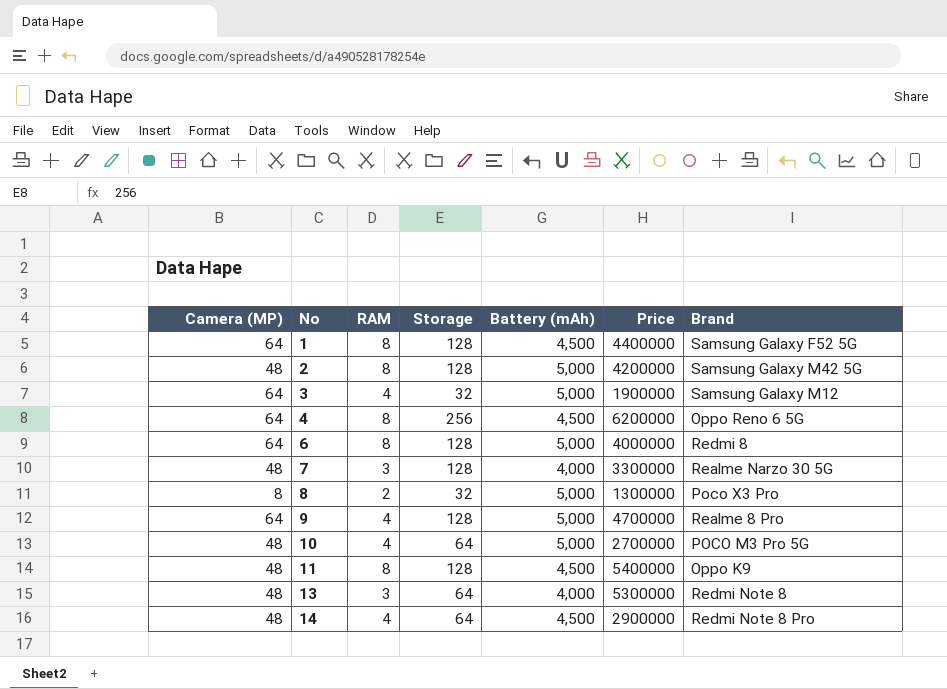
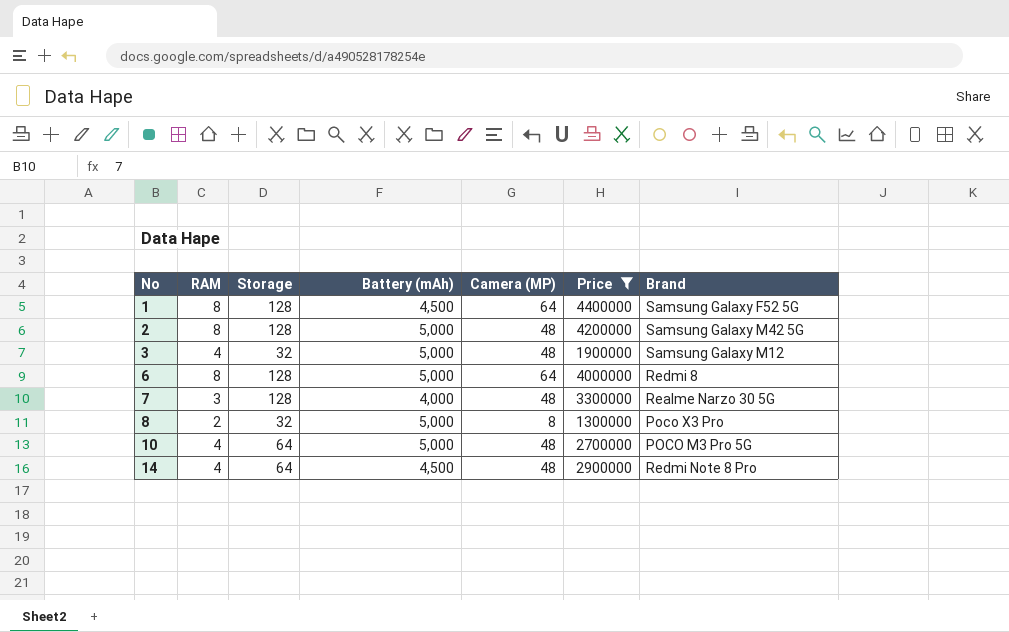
filter: none -> Price <= 4400000
column Camera (MP) | position: 1 -> 5
3 | Camera (MP): 64 -> 48

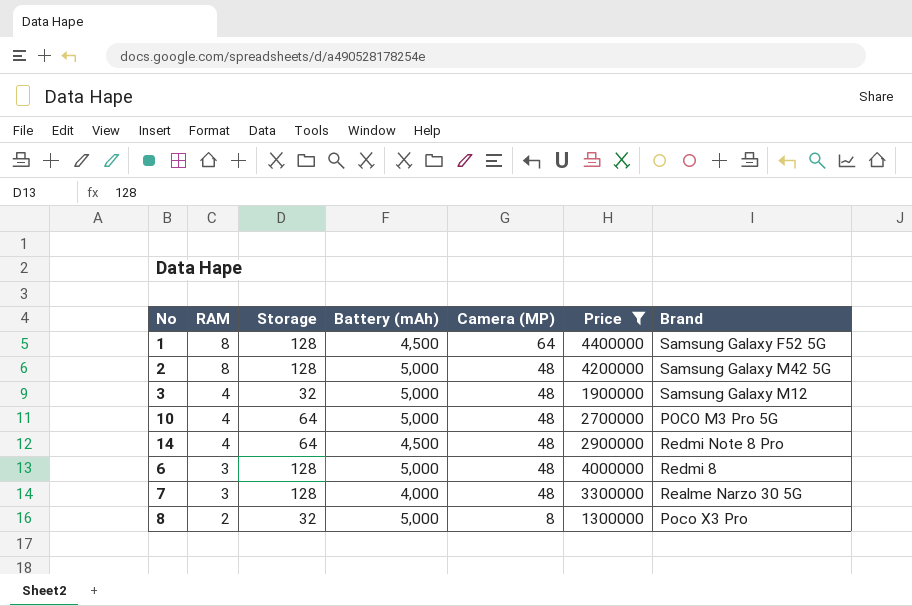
row order: No ascending -> RAM descending
6 | RAM: 8 -> 3
6 | Camera (MP): 64 -> 48

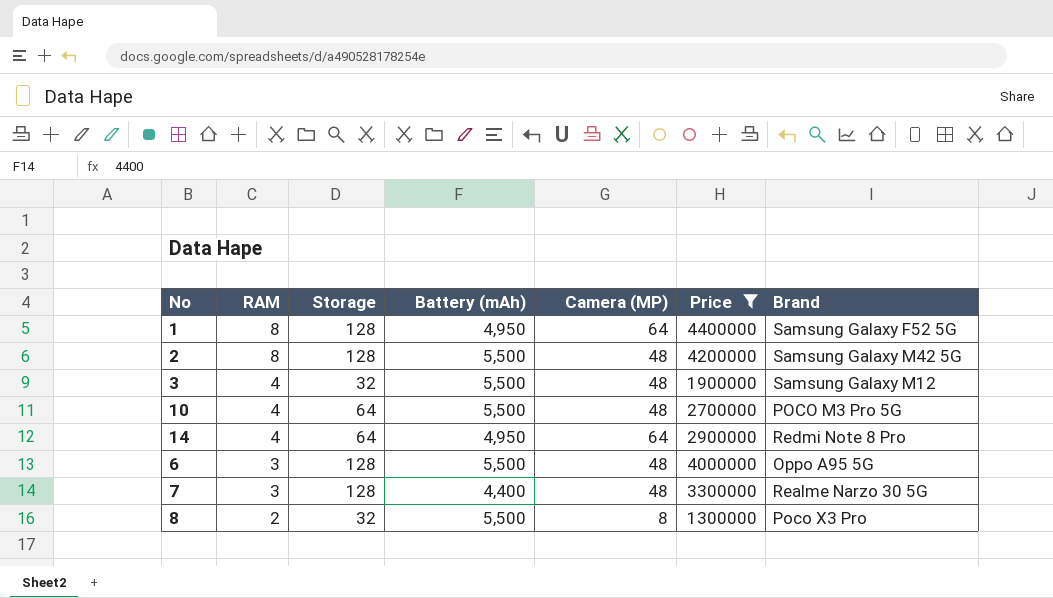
1 | Battery (mAh): 4,500 -> 4,950
2 | Battery (mAh): 5,000 -> 5,500
3 | Battery (mAh): 5,000 -> 5,500
10 | Battery (mAh): 5,000 -> 5,500
14 | Battery (mAh): 4,500 -> 4,950
14 | Camera (MP): 48 -> 64
6 | Battery (mAh): 5,000 -> 5,500
6 | Brand: Redmi 8 -> Oppo A95 5G
7 | Battery (mAh): 4,000 -> 4,400
8 | Battery (mAh): 5,000 -> 5,500

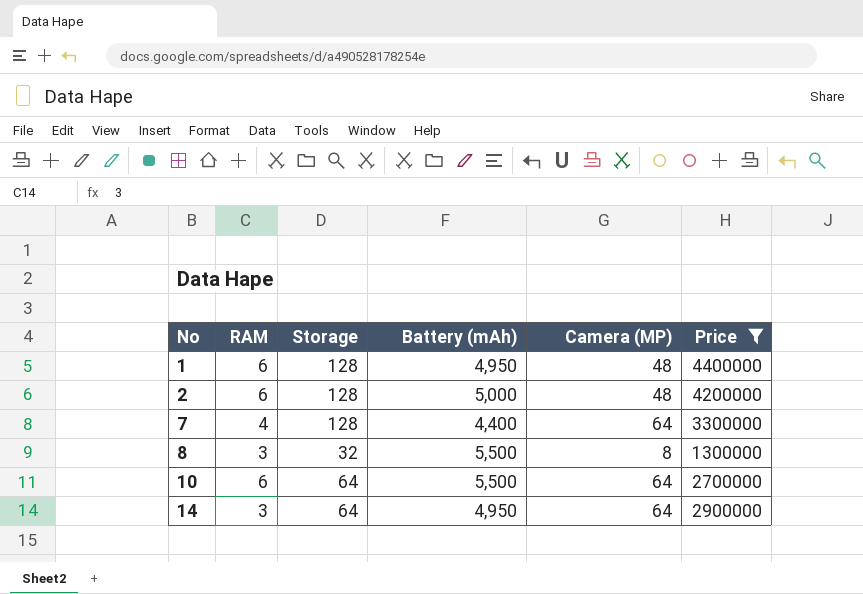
row order: RAM descending -> No ascending
column Brand | position: 7 -> none
row 3: 4 | 32 | 5,500 | 48 | 1900000 | Samsung Galaxy M12 -> none
row 6: 3 | 128 | 5,500 | 48 | 4000000 | Oppo A95 5G -> none
1 | RAM: 8 -> 6
1 | Camera (MP): 64 -> 48
2 | RAM: 8 -> 6
2 | Battery (mAh): 5,500 -> 5,000
7 | RAM: 3 -> 4
7 | Camera (MP): 48 -> 64
8 | RAM: 2 -> 3
10 | RAM: 4 -> 6
10 | Camera (MP): 48 -> 64
14 | RAM: 4 -> 3

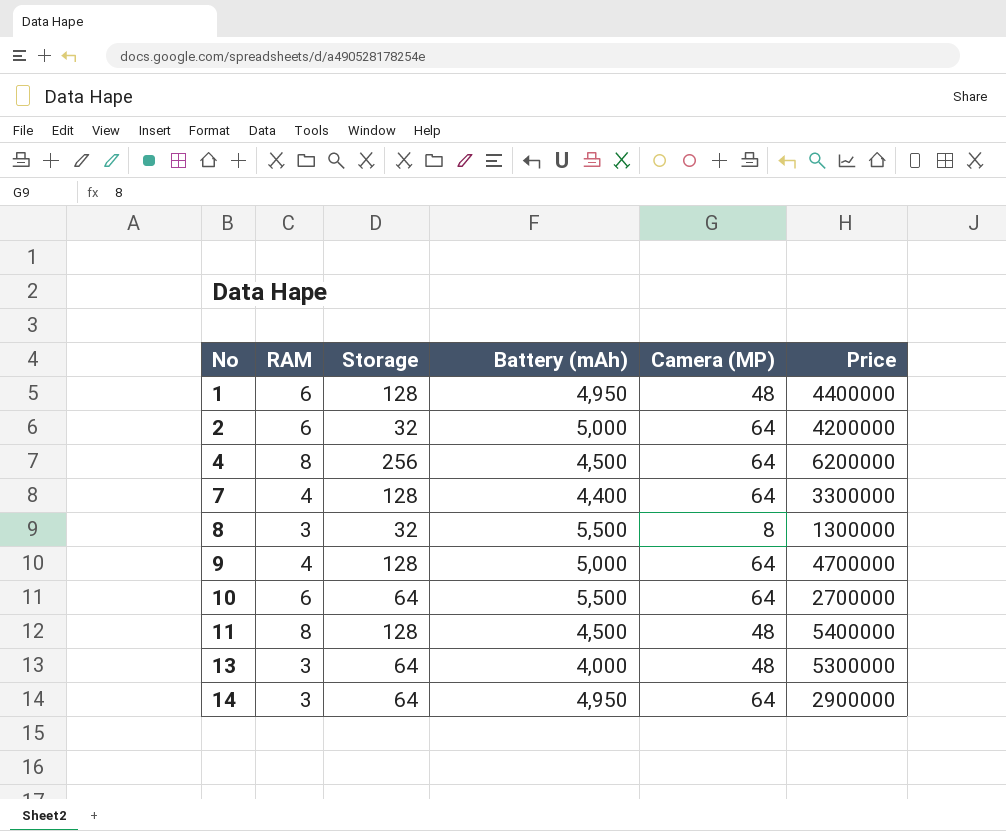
filter: Price <= 4400000 -> none
2 | Storage: 128 -> 32
2 | Camera (MP): 48 -> 64

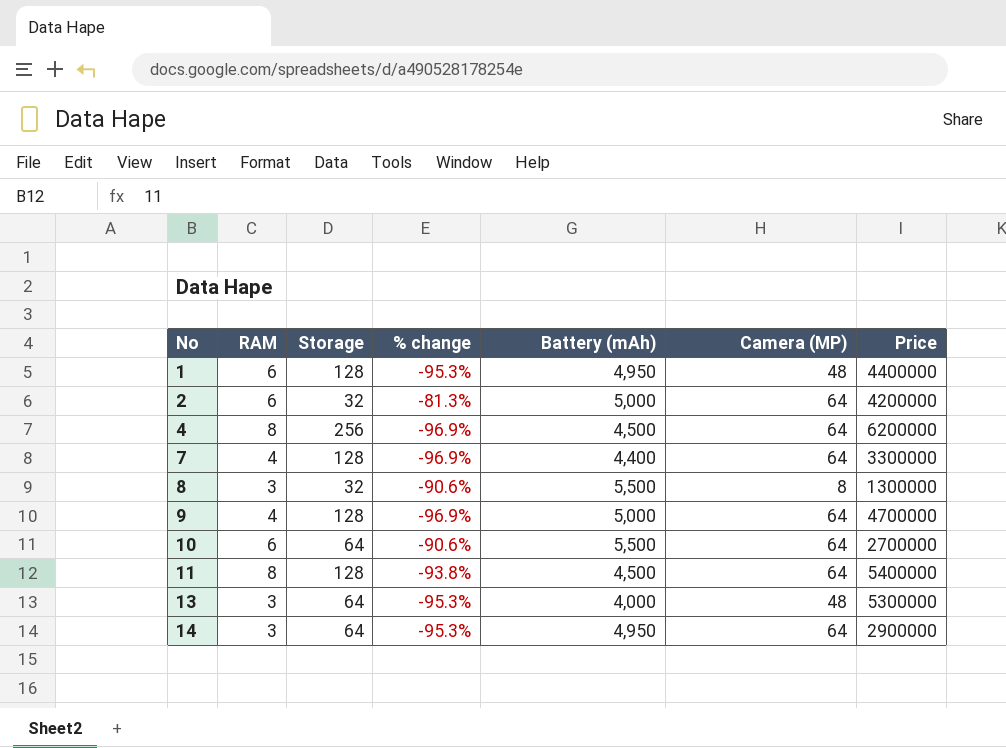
column % change | formula: none -> ([RAM] - [Storage]) / [Storage]
11 | Camera (MP): 48 -> 64

